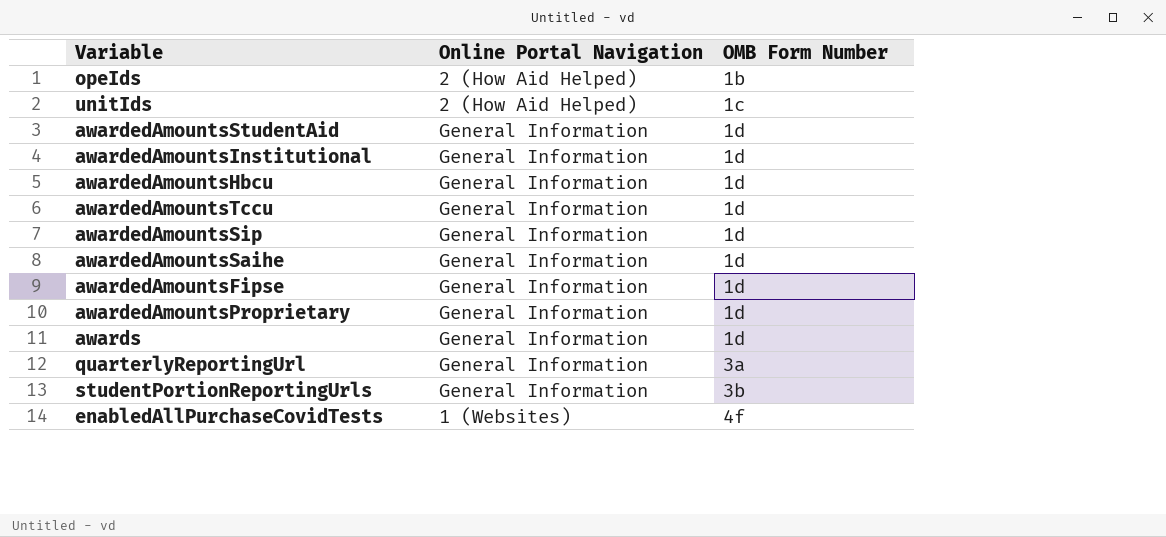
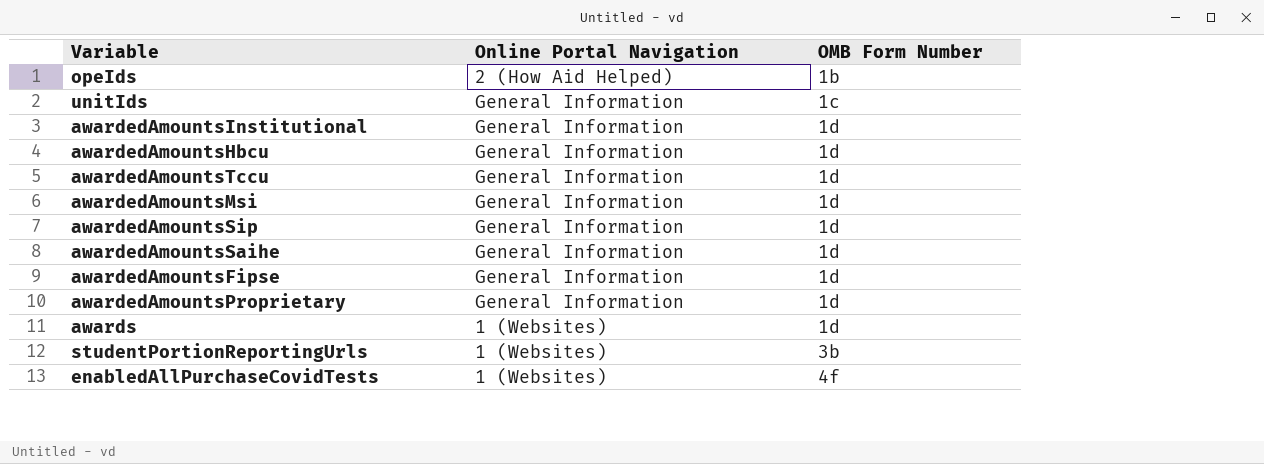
row awardedAmountsStudentAid: General Information | 1d -> none
row quarterlyReportingUrl: General Information | 3a -> none
unitIds | Online Portal Navigation: 2 (How Aid Helped) -> General Information
row awardedAmountsMsi: none -> General Information | 1d
awards | Online Portal Navigation: General Information -> 1 (Websites)
studentPortionReportingUrls | Online Portal Navigation: General Information -> 1 (Websites)

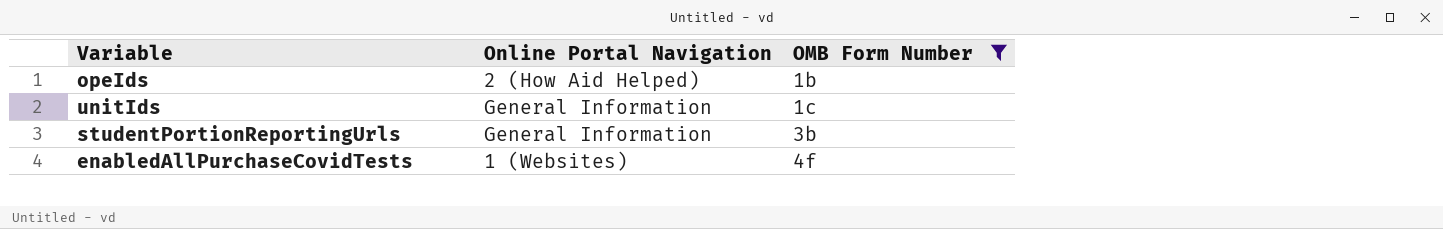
filter: none -> OMB Form Number != 1d
studentPortionReportingUrls | Online Portal Navigation: 1 (Websites) -> General Information

